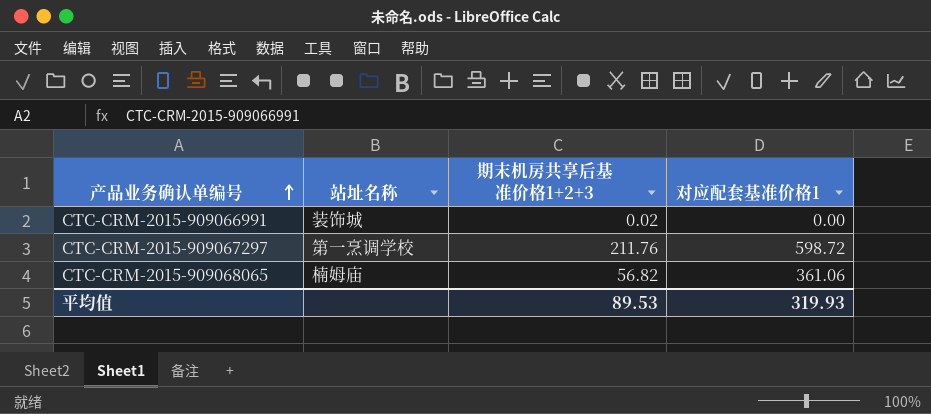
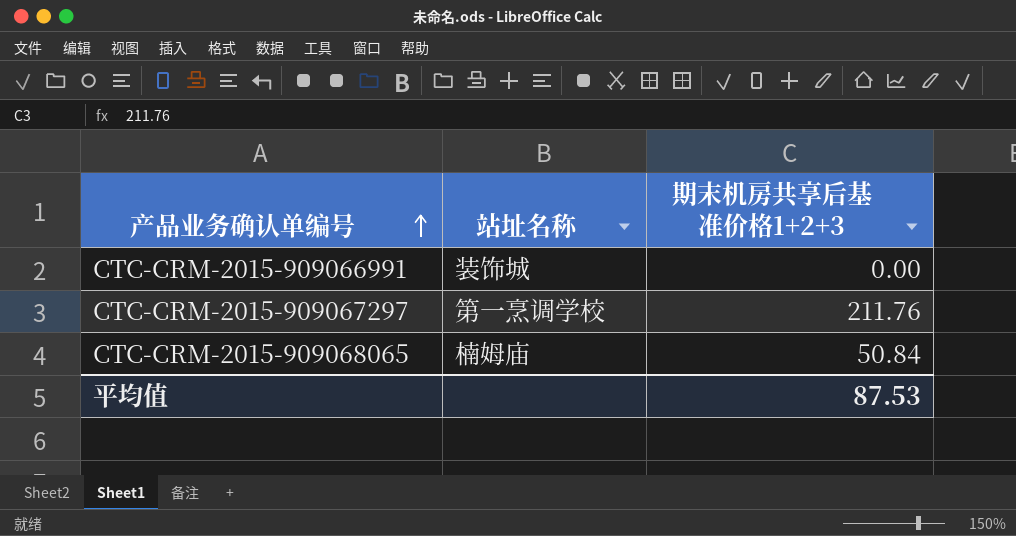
column 对应配套基准价格1 | position: 4 -> none
CTC-CRM-2015-909066991 | 期末机房共享后基准价格1+2+3: 0.02 -> 0.00
CTC-CRM-2015-909068065 | 期末机房共享后基准价格1+2+3: 56.82 -> 50.84
平均值 | 期末机房共享后基准价格1+2+3: 89.53 -> 87.53

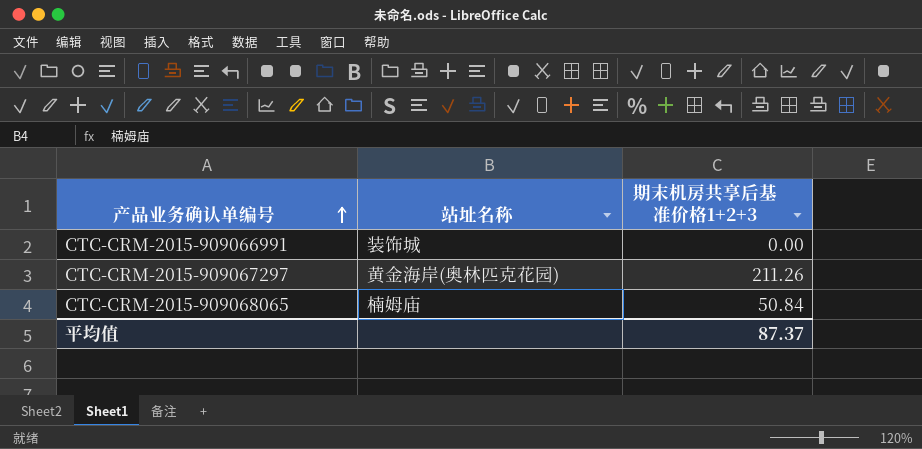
CTC-CRM-2015-909067297 | 站址名称: 第一烹调学校 -> 黄金海岸(奥林匹克花园)
CTC-CRM-2015-909067297 | 期末机房共享后基准价格1+2+3: 211.76 -> 211.26
平均值 | 期末机房共享后基准价格1+2+3: 87.53 -> 87.37

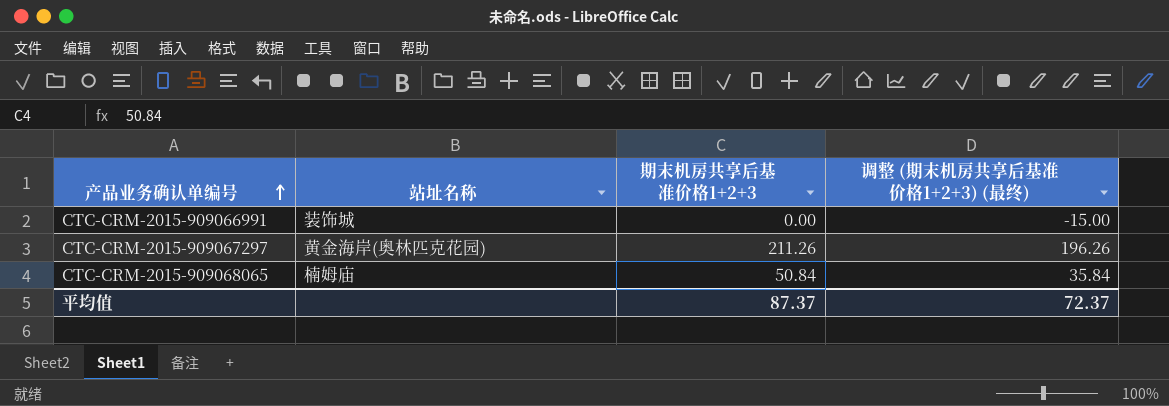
column 调整 (期末机房共享后基准价格1+2+3) (最终) | formula: none -> [期末机房共享后基准价格1+2+3] - 15

